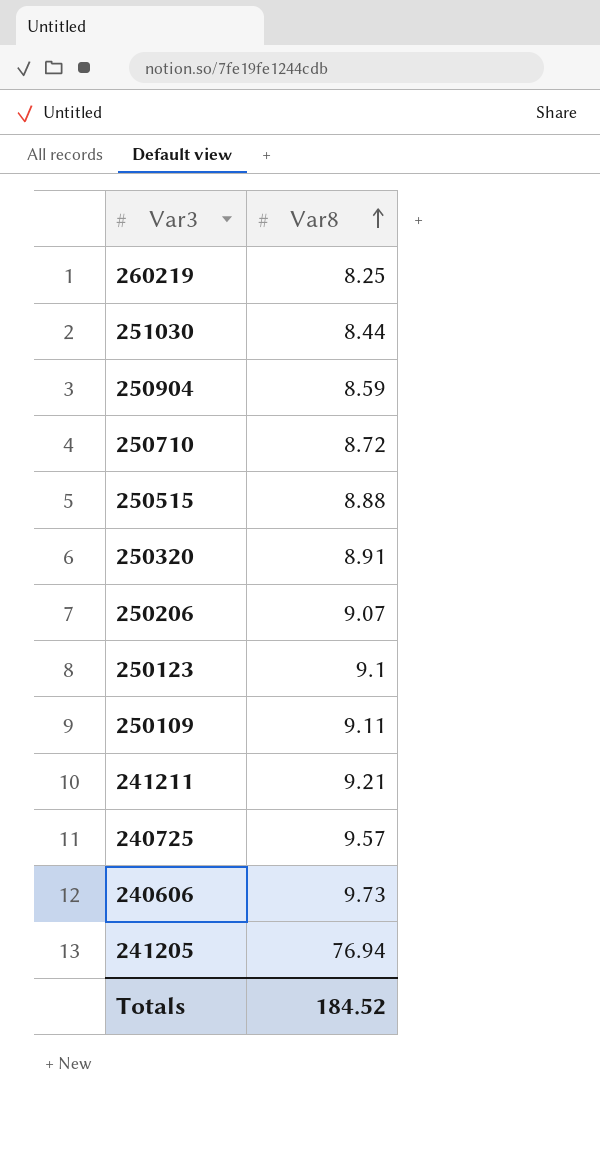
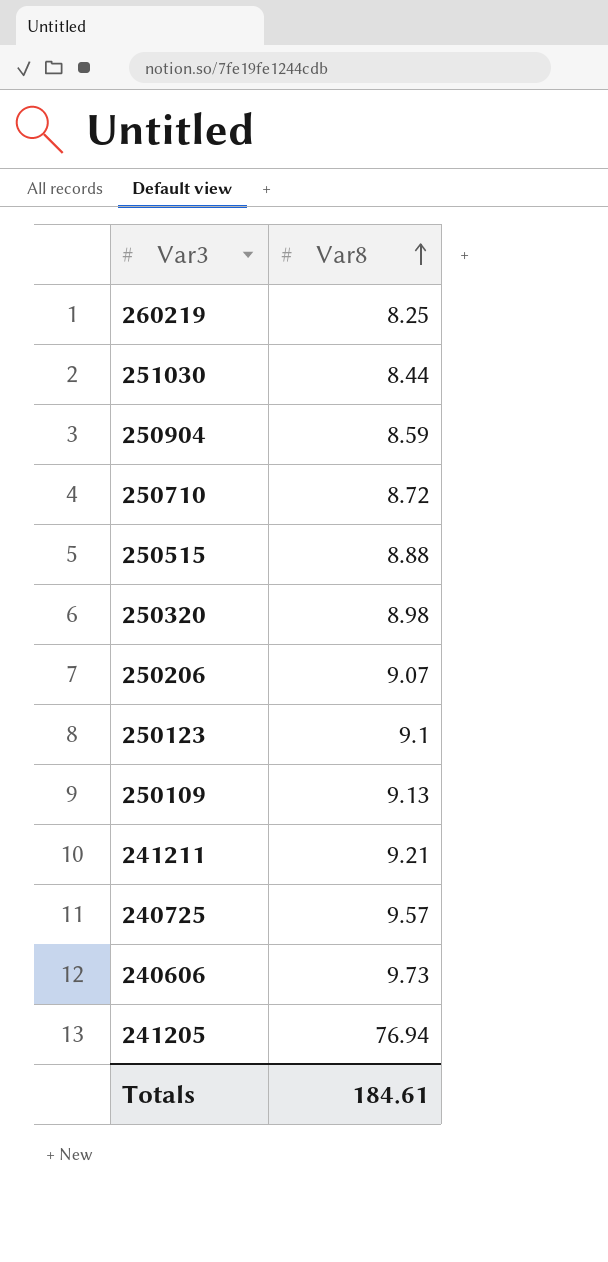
250320 | Var8: 8.91 -> 8.98
250109 | Var8: 9.11 -> 9.13
Totals | Var8: 184.52 -> 184.61

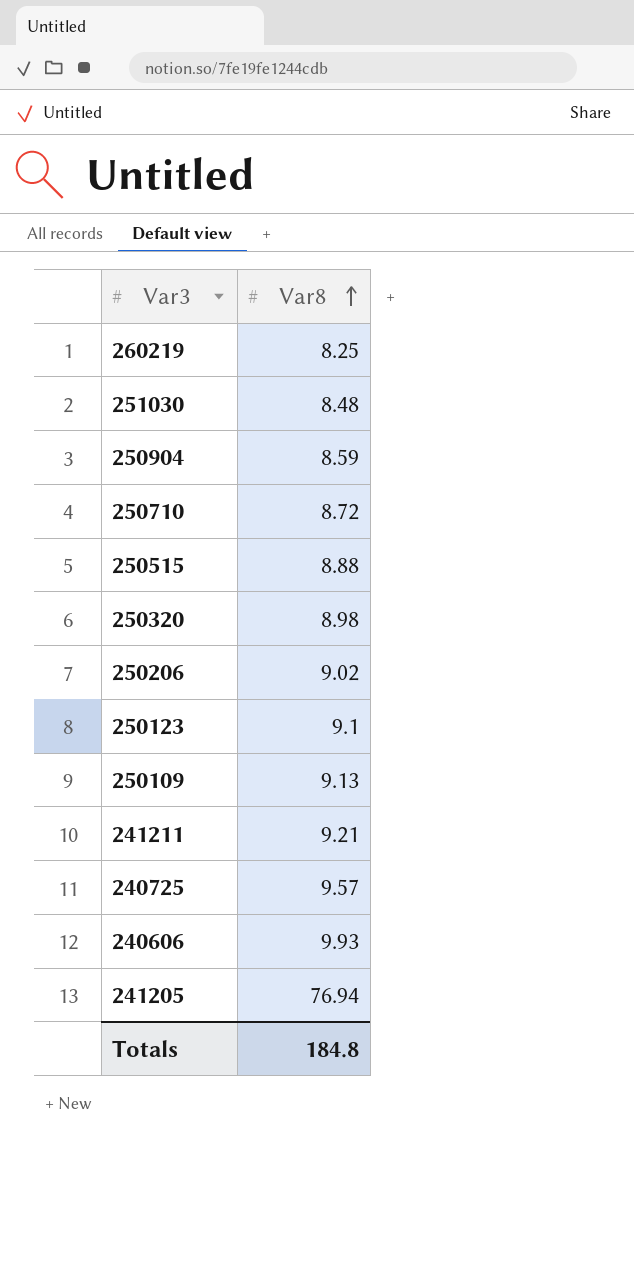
251030 | Var8: 8.44 -> 8.48
250206 | Var8: 9.07 -> 9.02
240606 | Var8: 9.73 -> 9.93
Totals | Var8: 184.61 -> 184.8

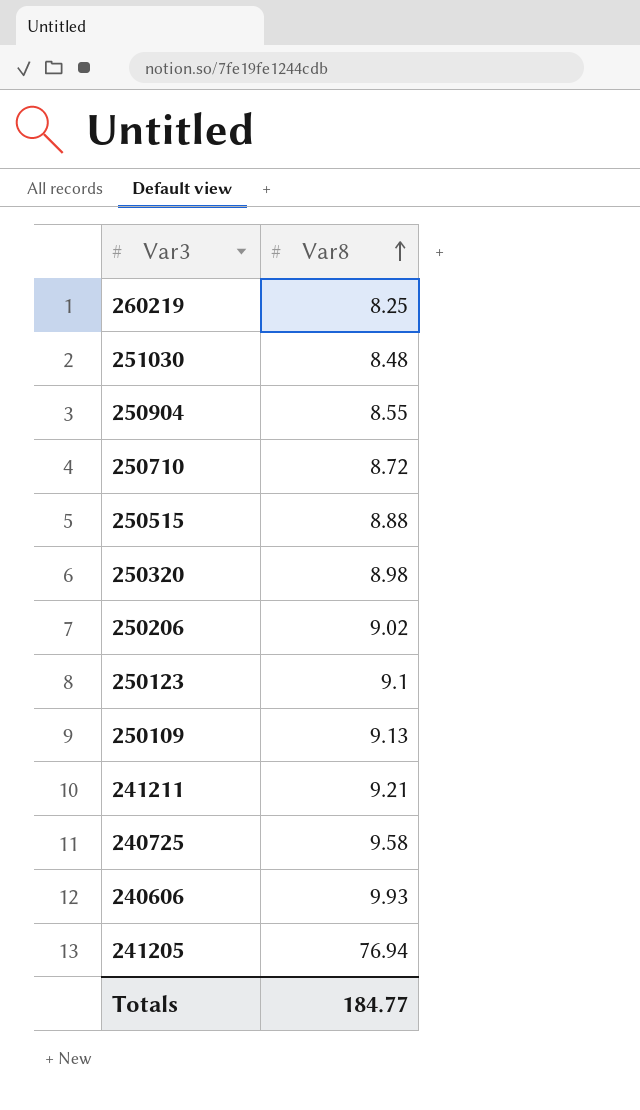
250904 | Var8: 8.59 -> 8.55
240725 | Var8: 9.57 -> 9.58
Totals | Var8: 184.8 -> 184.77

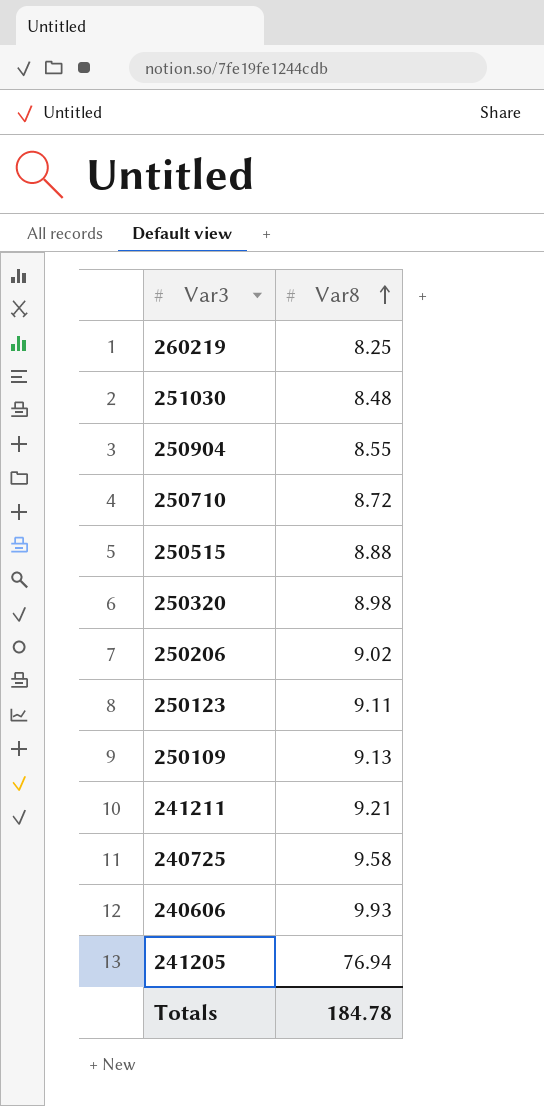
250123 | Var8: 9.1 -> 9.11
Totals | Var8: 184.77 -> 184.78

